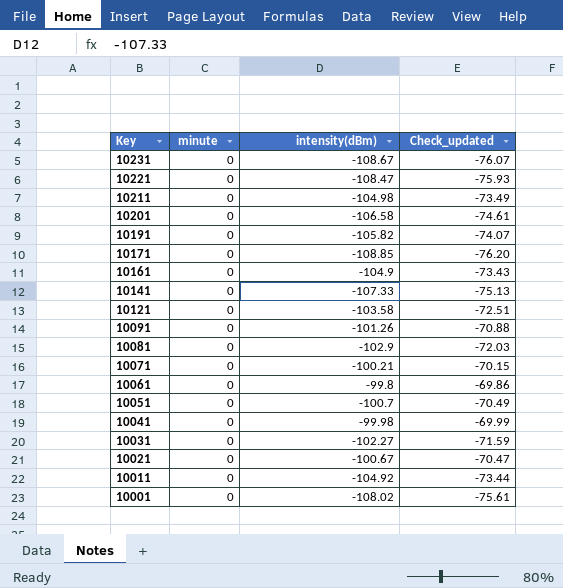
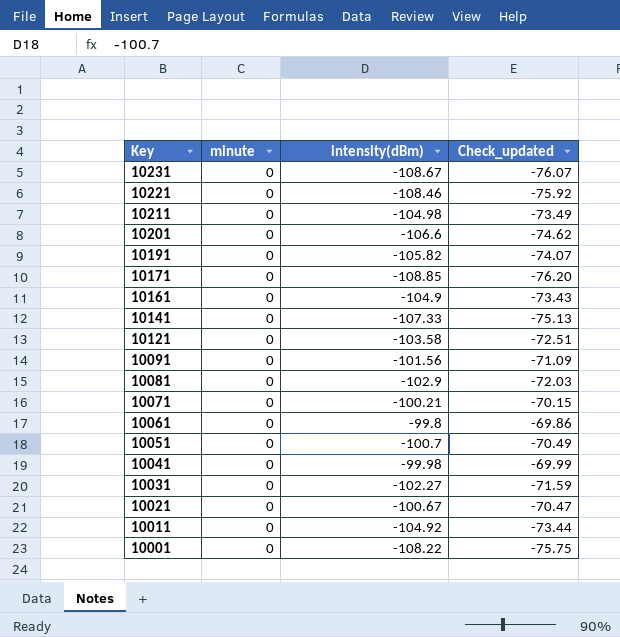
10221 | intensity(dBm): -108.47 -> -108.46
10221 | Check_updated: -75.93 -> -75.92
10201 | intensity(dBm): -106.58 -> -106.6
10201 | Check_updated: -74.61 -> -74.62
10091 | intensity(dBm): -101.26 -> -101.56
10091 | Check_updated: -70.88 -> -71.09
10001 | intensity(dBm): -108.02 -> -108.22
10001 | Check_updated: -75.61 -> -75.75

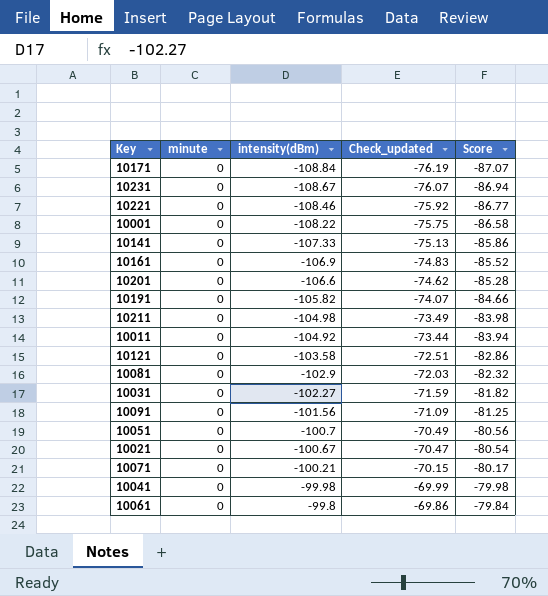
row order: Key descending -> intensity(dBm) ascending
column Score | formula: none -> [intensity(dBm)] * 0.8
10171 | intensity(dBm): -108.85 -> -108.84
10171 | Check_updated: -76.20 -> -76.19
10161 | intensity(dBm): -104.9 -> -106.9
10161 | Check_updated: -73.43 -> -74.83

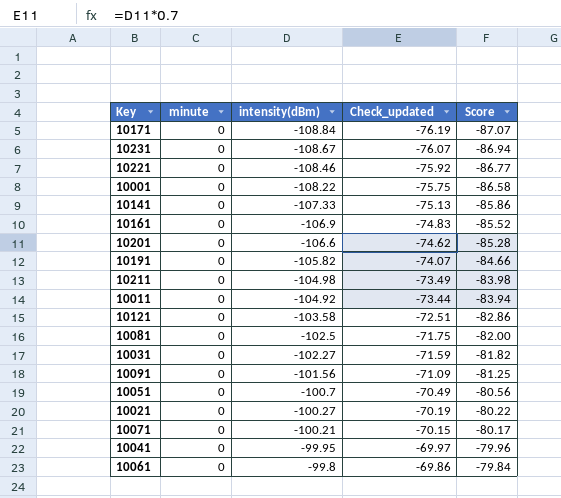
10081 | intensity(dBm): -102.9 -> -102.5
10081 | Check_updated: -72.03 -> -71.75
10081 | Score: -82.32 -> -82.00
10021 | intensity(dBm): -100.67 -> -100.27
10021 | Check_updated: -70.47 -> -70.19
10021 | Score: -80.54 -> -80.22
10041 | intensity(dBm): -99.98 -> -99.95
10041 | Check_updated: -69.99 -> -69.97
10041 | Score: -79.98 -> -79.96

